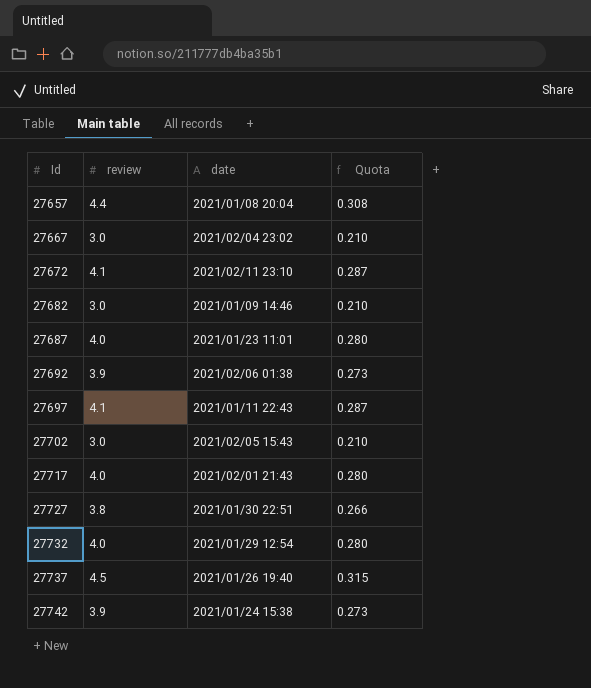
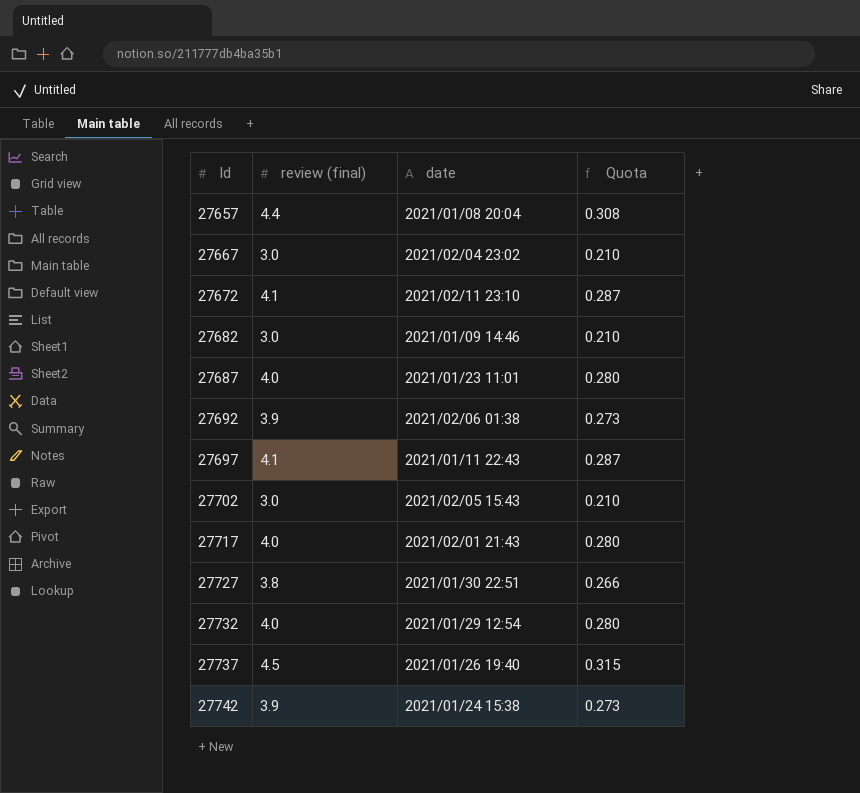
column name: review -> review (final)

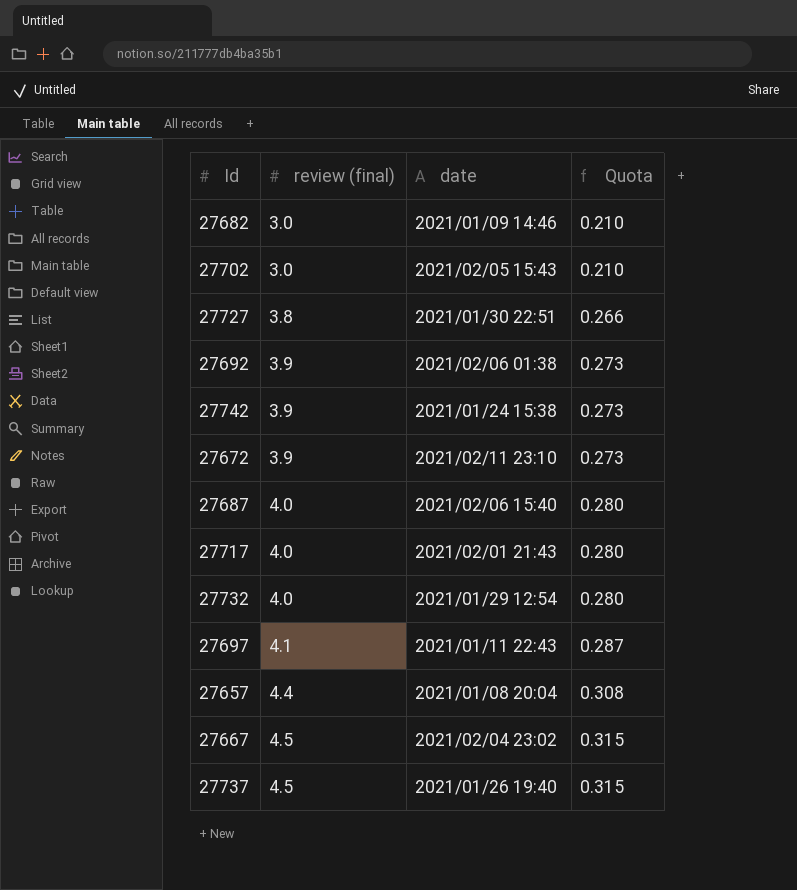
row order: Id ascending -> review (final) ascending
27672 | review (final): 4.1 -> 3.9
27672 | Quota: 0.287 -> 0.273
27687 | date: 2021/01/23 11:01 -> 2021/02/06 15:40
27667 | review (final): 3.0 -> 4.5
27667 | Quota: 0.210 -> 0.315

